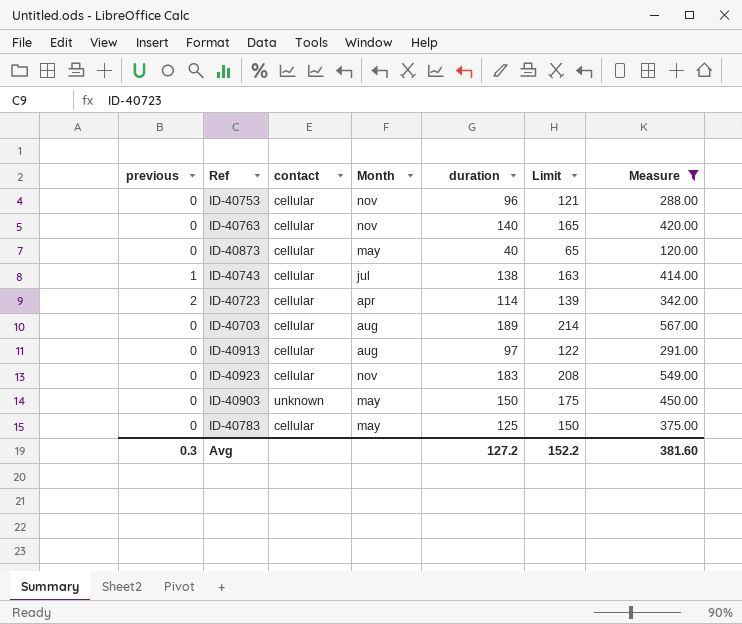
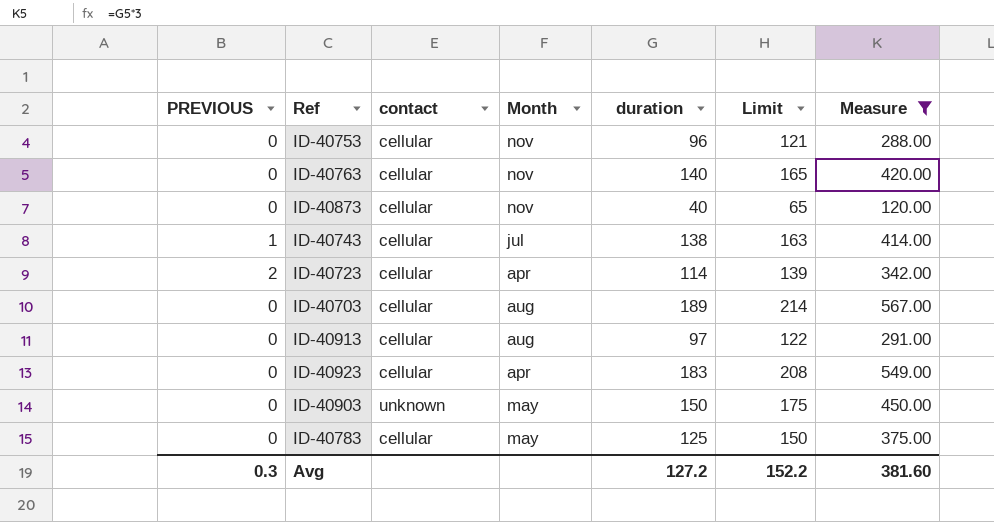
column name: previous -> PREVIOUS
ID-40873 | Month: may -> nov
ID-40923 | Month: nov -> apr

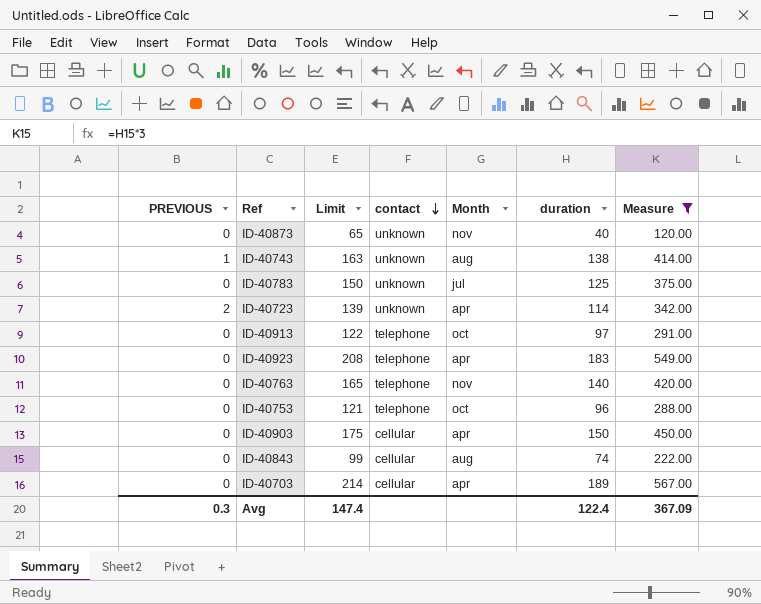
row order: none -> contact descending
column Limit | position: 6 -> 3
ID-40873 | contact: cellular -> unknown
ID-40743 | contact: cellular -> unknown
ID-40743 | Month: jul -> aug
ID-40783 | contact: cellular -> unknown
ID-40783 | Month: may -> jul
ID-40723 | contact: cellular -> unknown
ID-40913 | contact: cellular -> telephone
ID-40913 | Month: aug -> oct
ID-40923 | contact: cellular -> telephone
ID-40763 | contact: cellular -> telephone
ID-40753 | contact: cellular -> telephone
ID-40753 | Month: nov -> oct
ID-40903 | contact: unknown -> cellular
ID-40903 | Month: may -> apr
row ID-40843: none -> 0 | 99 | cellular | aug | 74 | 222.00
ID-40703 | Month: aug -> apr
Avg | Limit: 152.2 -> 147.4
Avg | duration: 127.2 -> 122.4
Avg | Measure: 381.60 -> 367.09

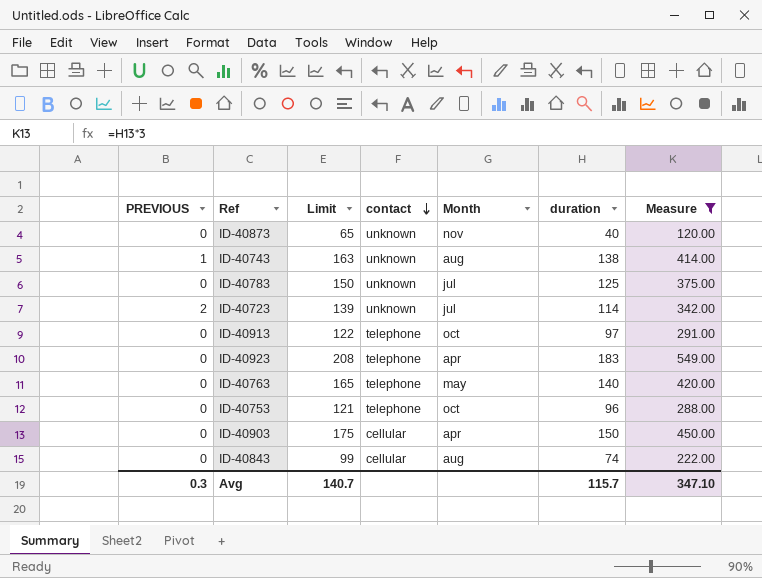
row ID-40703: 0 | 214 | cellular | apr | 189 | 567.00 -> none
ID-40723 | Month: apr -> jul
ID-40763 | Month: nov -> may
Avg | Limit: 147.4 -> 140.7
Avg | duration: 122.4 -> 115.7
Avg | Measure: 367.09 -> 347.10

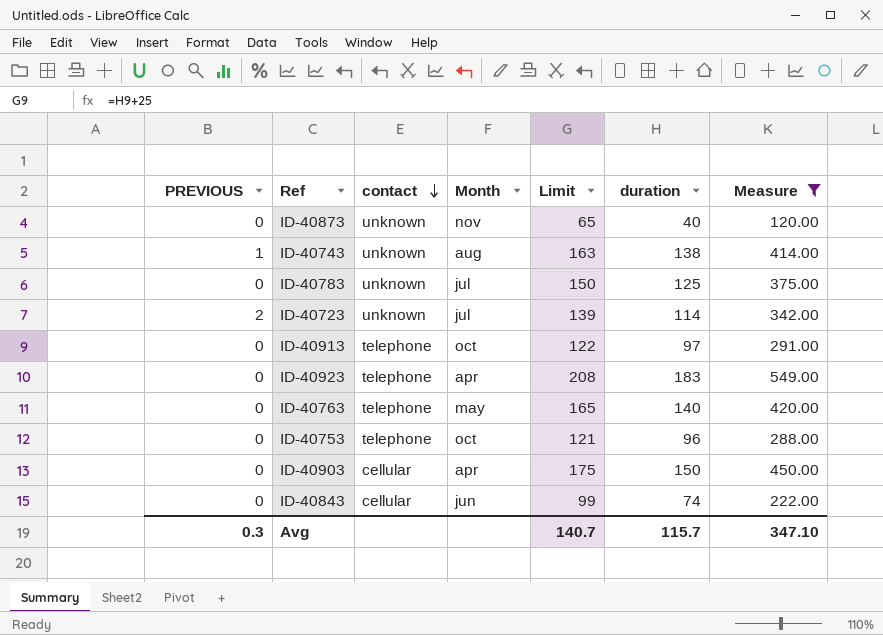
column Limit | position: 3 -> 5
ID-40843 | Month: aug -> jun

